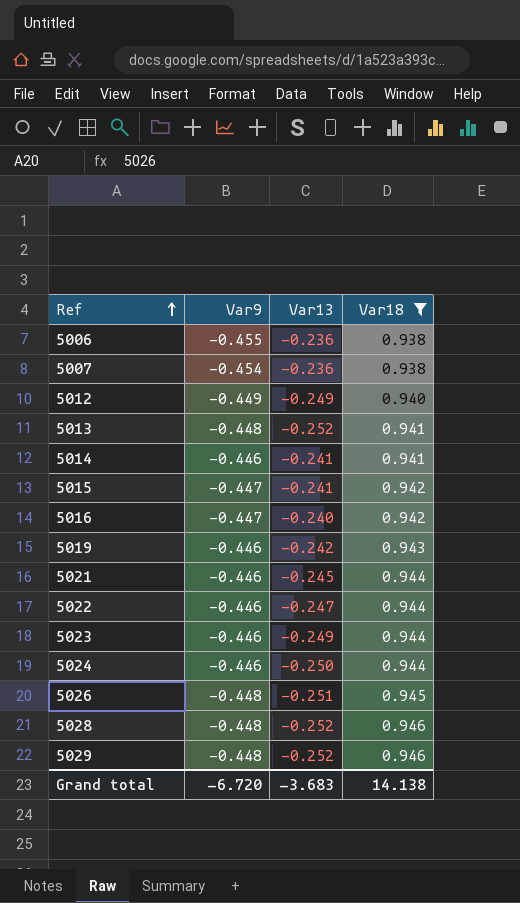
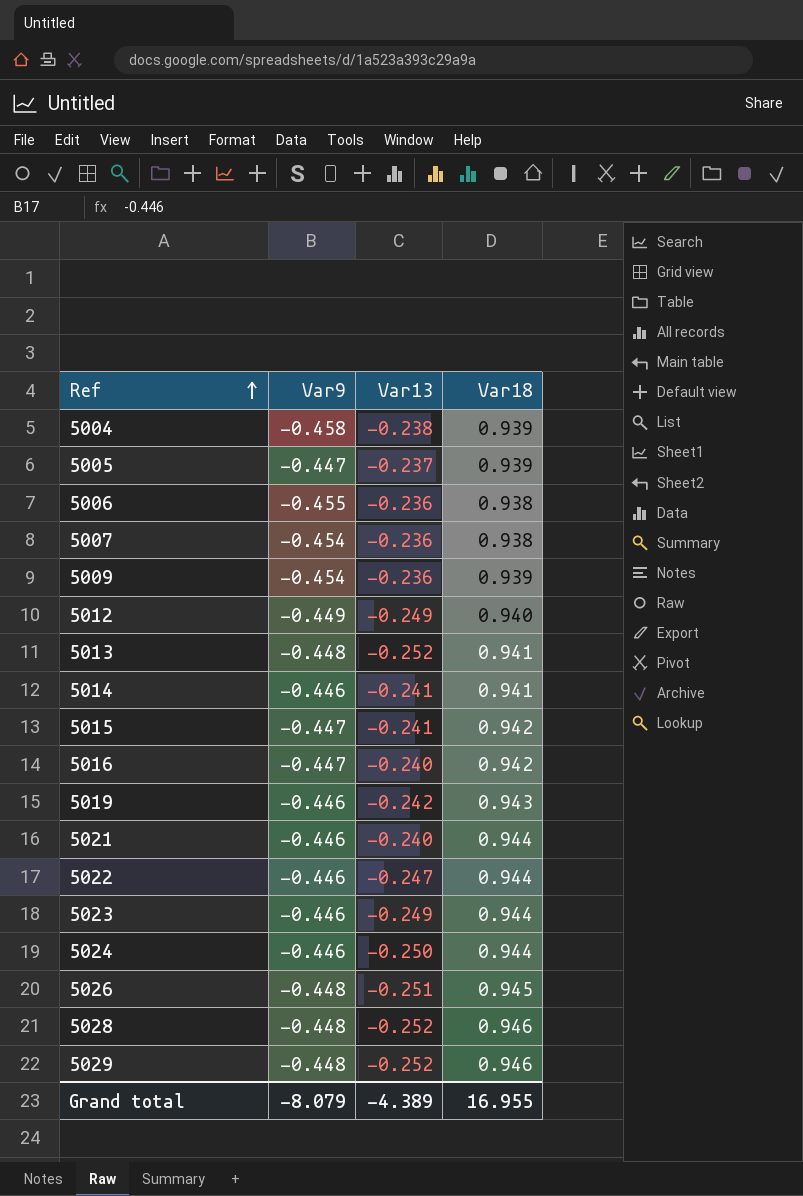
filter: Var18 != 0.939 -> none
5021 | Var13: -0.245 -> -0.240
Grand total | Var9: -6.720 -> -8.079
Grand total | Var13: -3.683 -> -4.389
Grand total | Var18: 14.138 -> 16.955

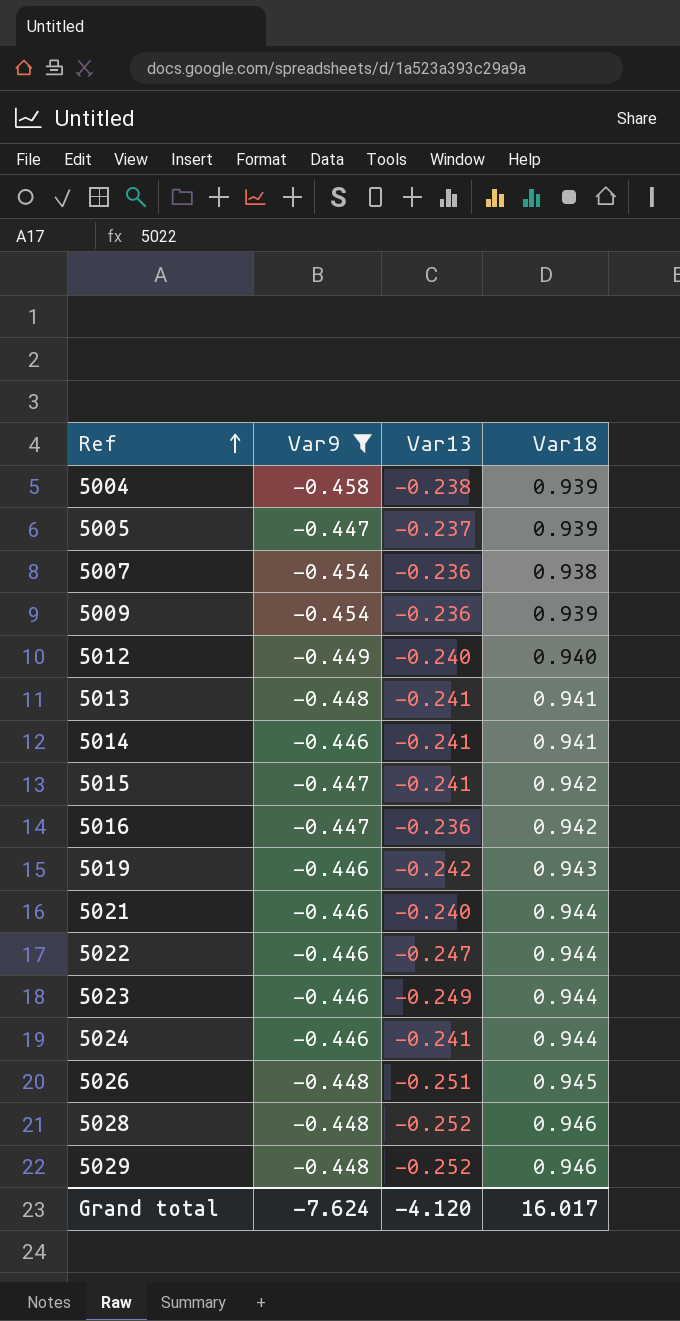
filter: none -> Var9 != -0.455
5012 | Var13: -0.249 -> -0.240
5013 | Var13: -0.252 -> -0.241
5016 | Var13: -0.240 -> -0.236
5024 | Var13: -0.250 -> -0.241
Grand total | Var9: -8.079 -> -7.624
Grand total | Var13: -4.389 -> -4.120
Grand total | Var18: 16.955 -> 16.017

